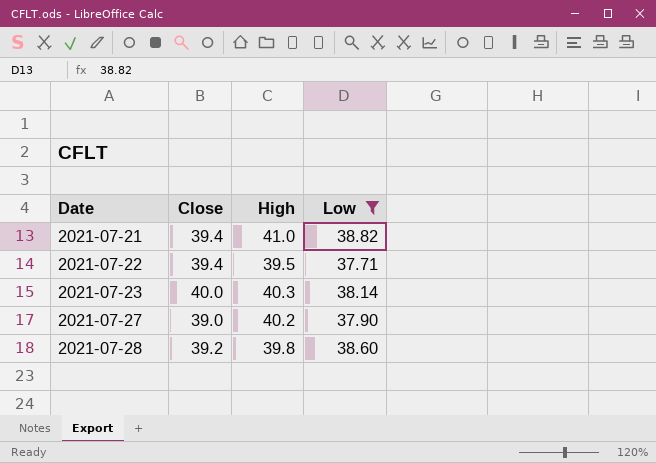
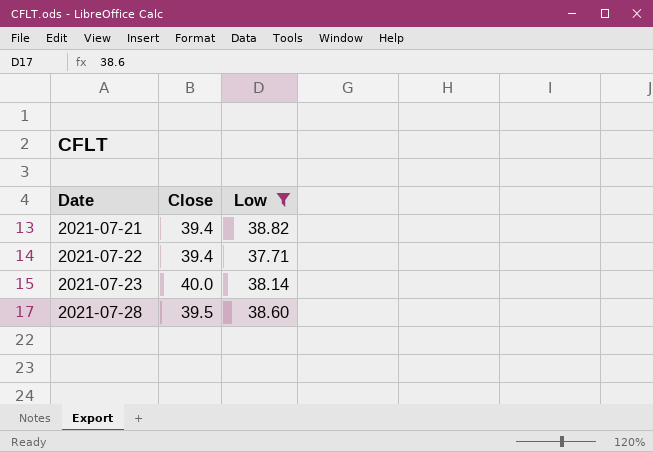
column High | position: 3 -> none
row 2021-07-27: 39.0 | 40.2 | 37.90 -> none
2021-07-28 | Close: 39.2 -> 39.5

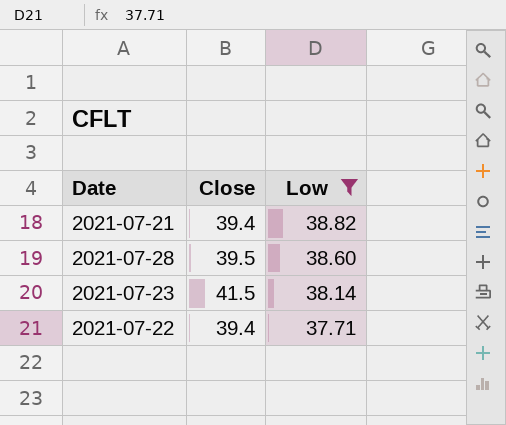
row order: Date ascending -> Low descending
2021-07-23 | Close: 40.0 -> 41.5

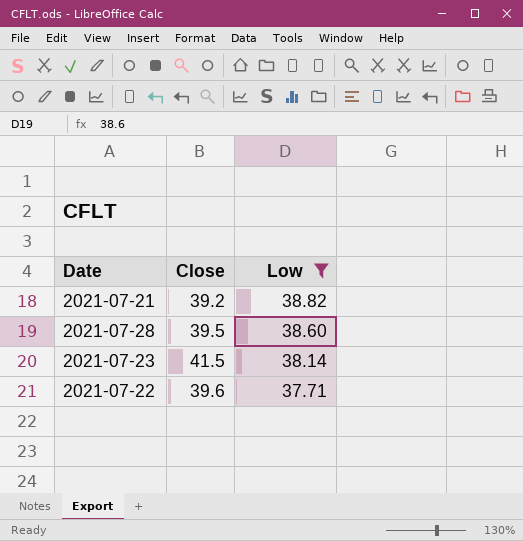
2021-07-21 | Close: 39.4 -> 39.2
2021-07-22 | Close: 39.4 -> 39.6

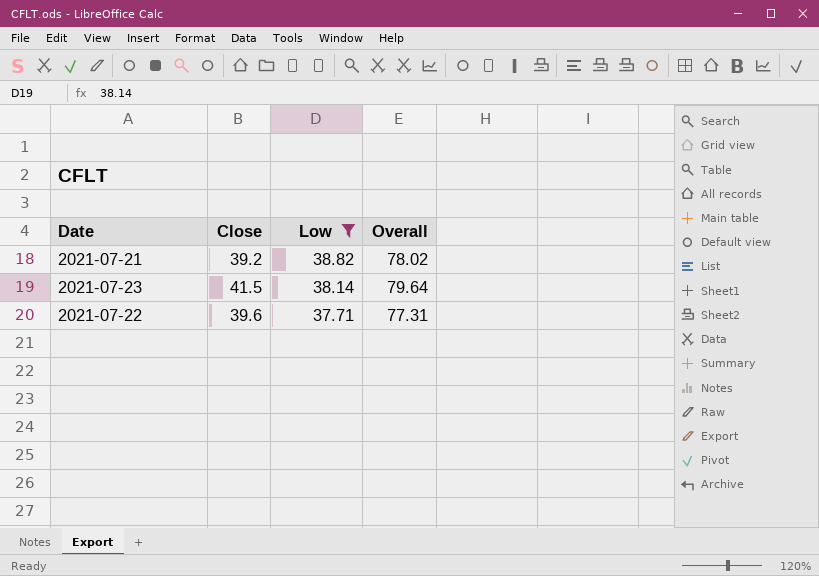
column Overall | formula: none -> [Close] + [Low]
row 2021-07-28: 39.5 | 38.60 -> none

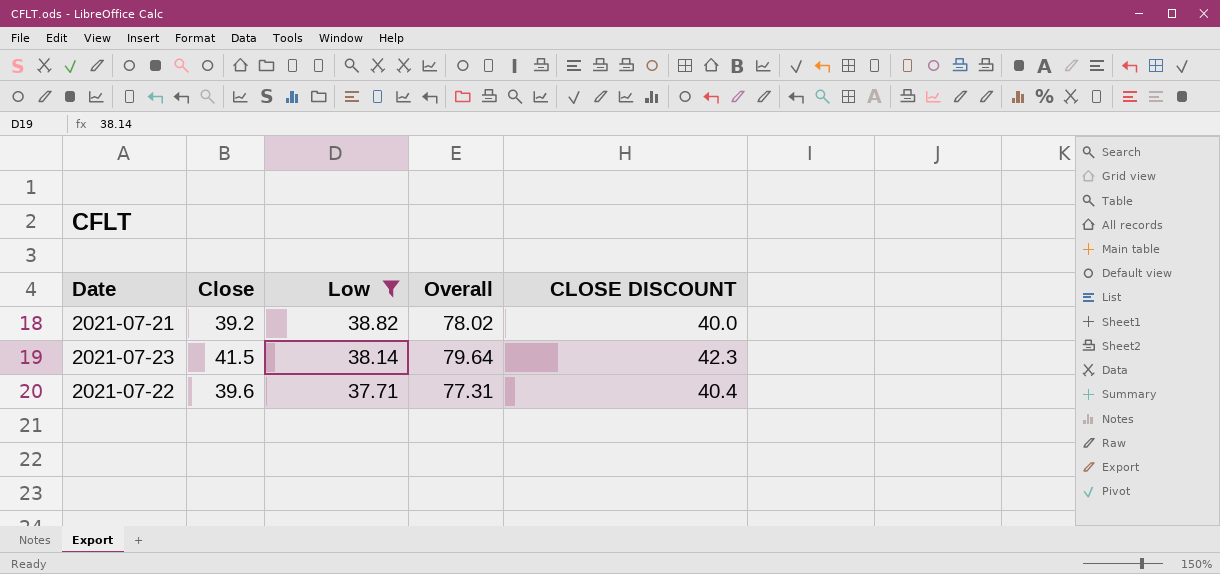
column CLOSE DISCOUNT | formula: none -> [Close] * 1.02

